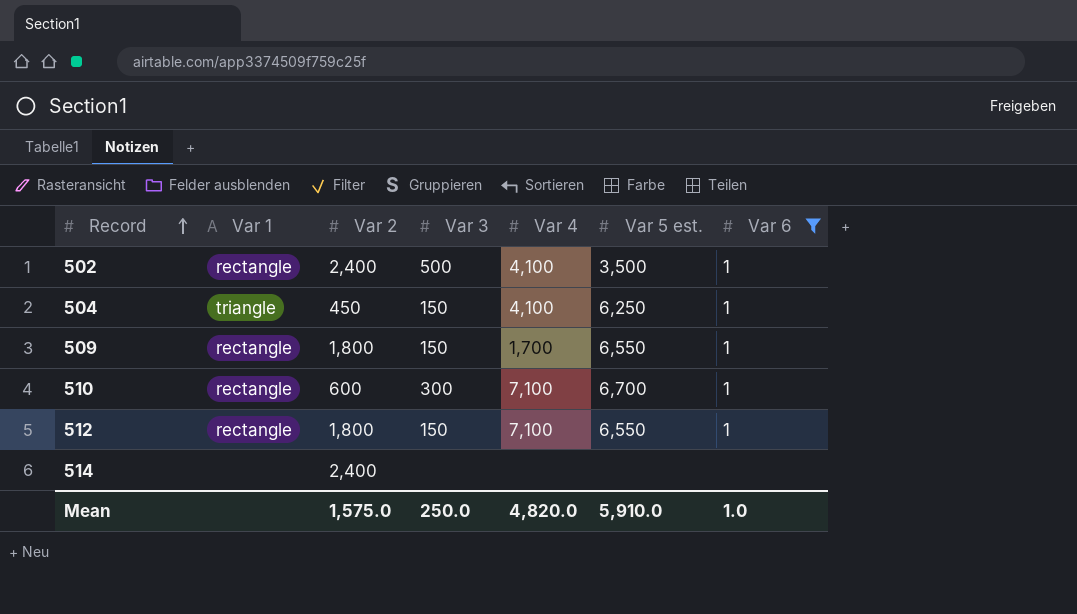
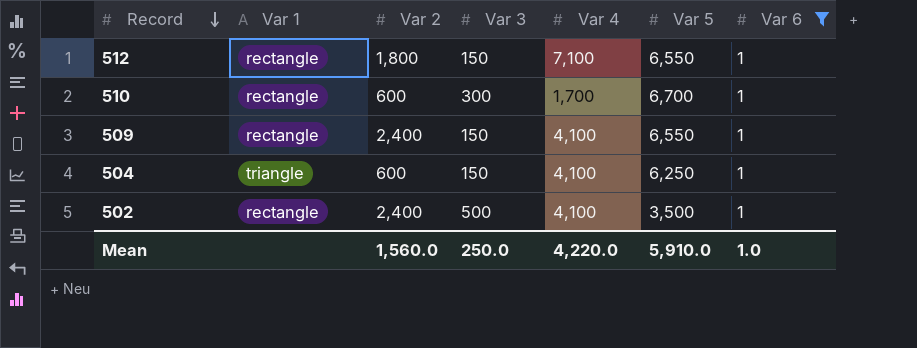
row order: Record ascending -> Record descending
column name: Var 5 est. -> Var 5
row 514: none | 2,400 | none | none | none | none -> none
510 | Var 4: 7,100 -> 1,700
509 | Var 2: 1,800 -> 2,400
509 | Var 4: 1,700 -> 4,100
504 | Var 2: 450 -> 600
Mean | Var 2: 1,575.0 -> 1,560.0
Mean | Var 4: 4,820.0 -> 4,220.0

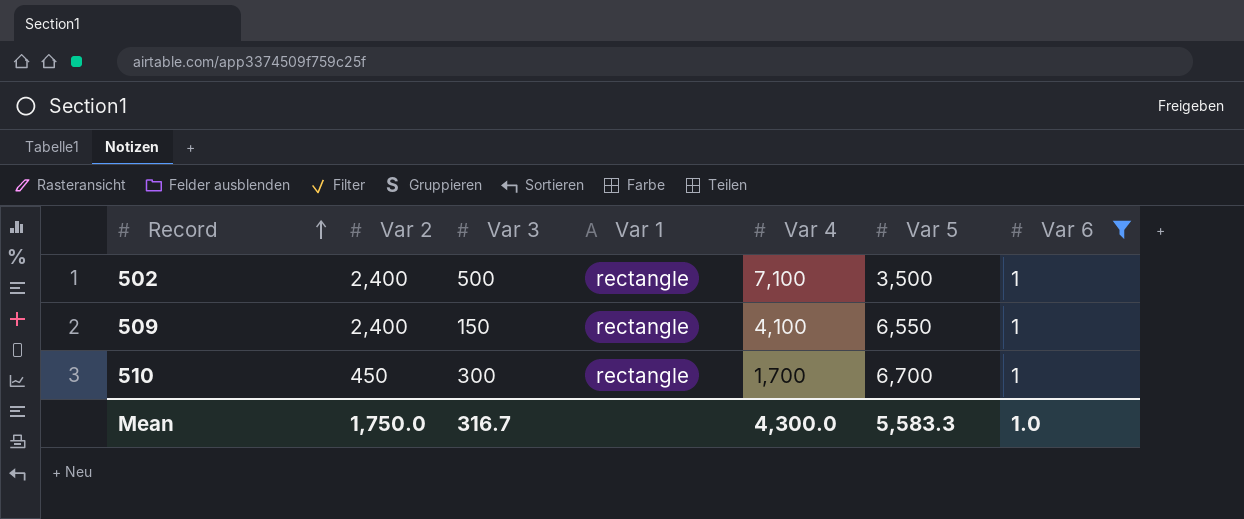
row order: Record descending -> Record ascending
column Var 1 | position: 2 -> 4
row 512: rectangle | 1,800 | 150 | 7,100 | 6,550 | 1 -> none
row 504: triangle | 600 | 150 | 4,100 | 6,250 | 1 -> none
502 | Var 4: 4,100 -> 7,100
510 | Var 2: 600 -> 450
Mean | Var 2: 1,560.0 -> 1,750.0
Mean | Var 3: 250.0 -> 316.7
Mean | Var 4: 4,220.0 -> 4,300.0
Mean | Var 5: 5,910.0 -> 5,583.3

